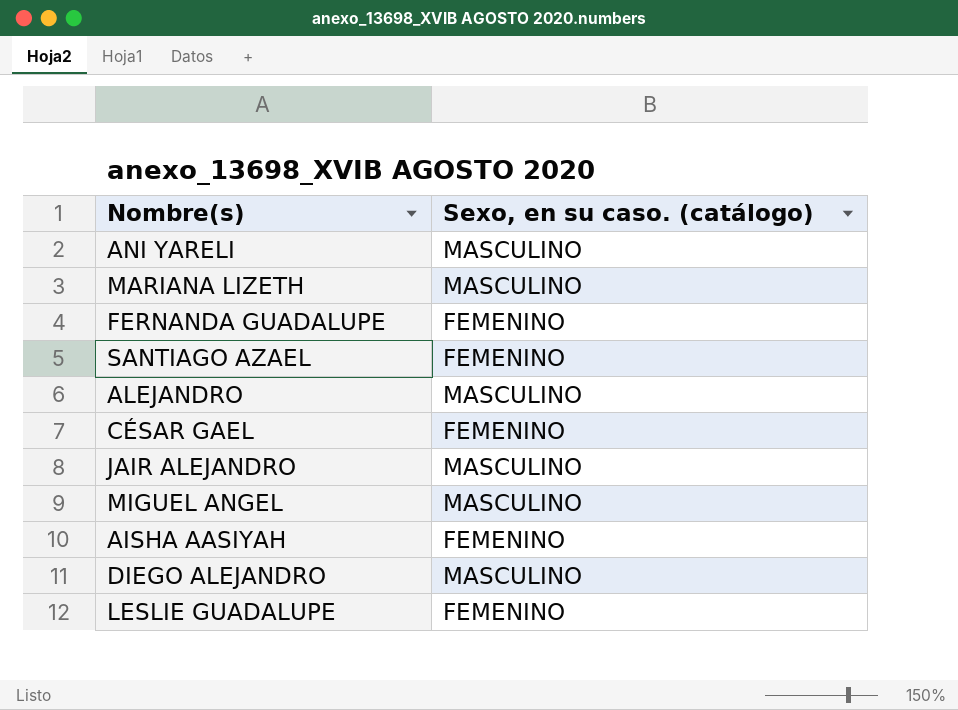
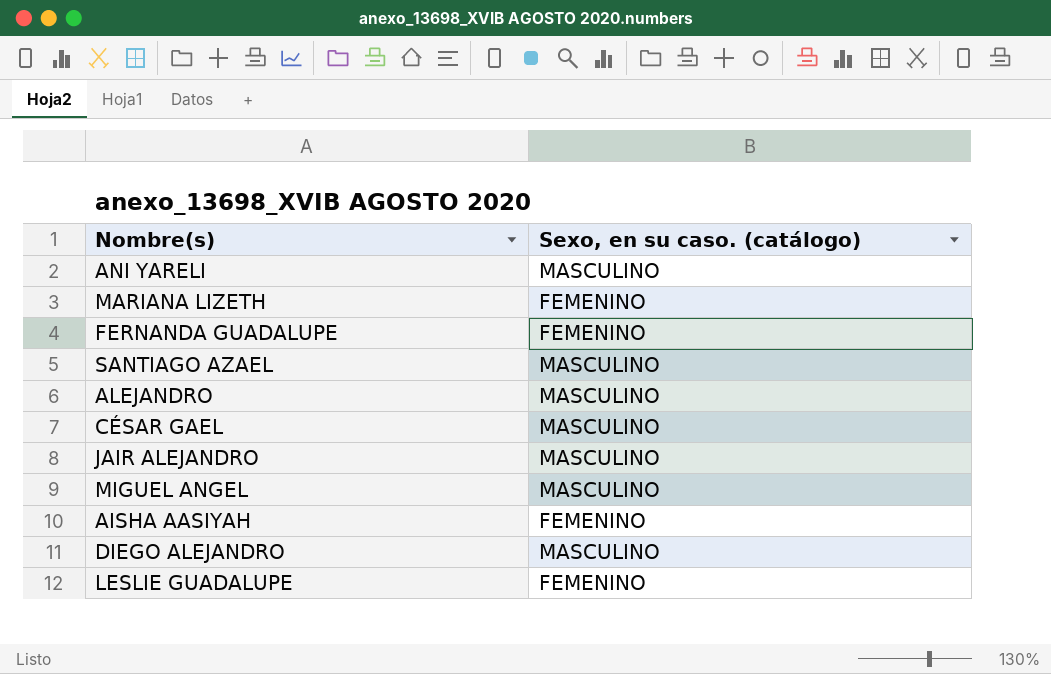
MARIANA LIZETH | Sexo, en su caso. (catálogo): MASCULINO -> FEMENINO
SANTIAGO AZAEL | Sexo, en su caso. (catálogo): FEMENINO -> MASCULINO
CÉSAR GAEL | Sexo, en su caso. (catálogo): FEMENINO -> MASCULINO

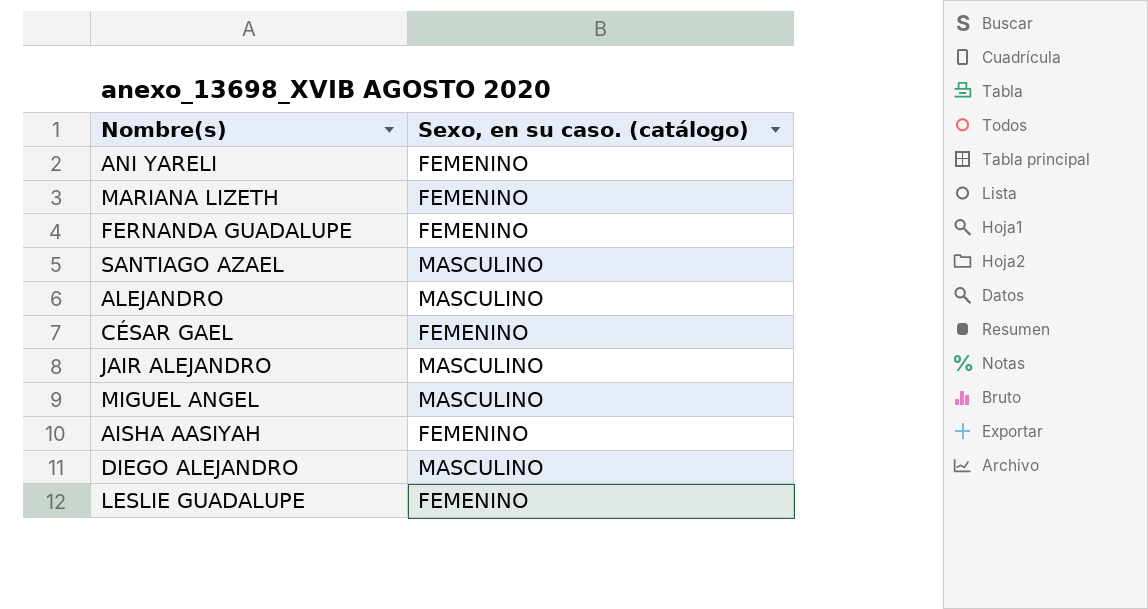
ANI YARELI | Sexo, en su caso. (catálogo): MASCULINO -> FEMENINO
CÉSAR GAEL | Sexo, en su caso. (catálogo): MASCULINO -> FEMENINO

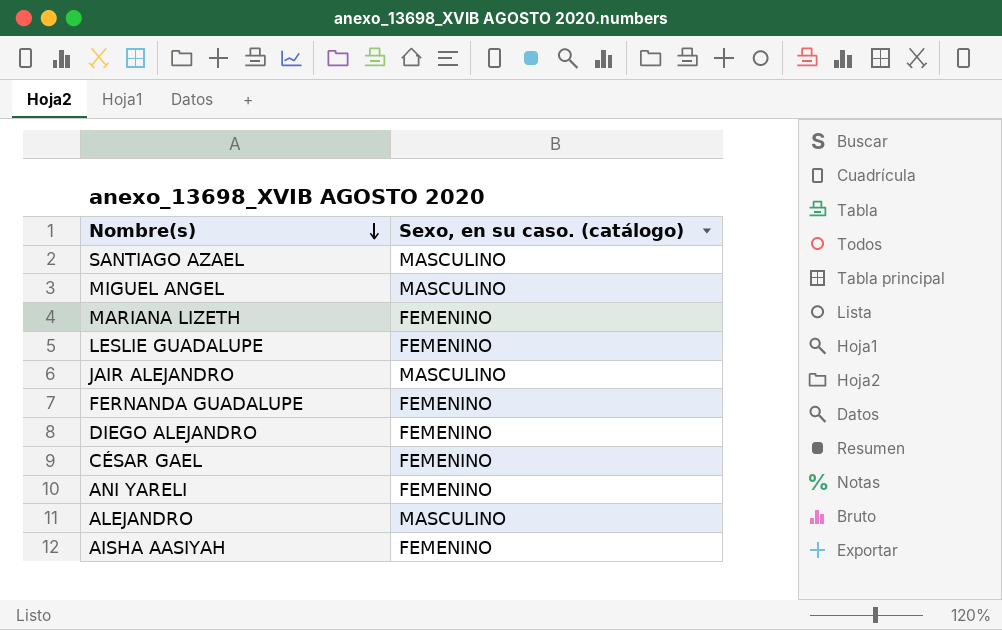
row order: none -> Nombre(s) descending
DIEGO ALEJANDRO | Sexo, en su caso. (catálogo): MASCULINO -> FEMENINO

